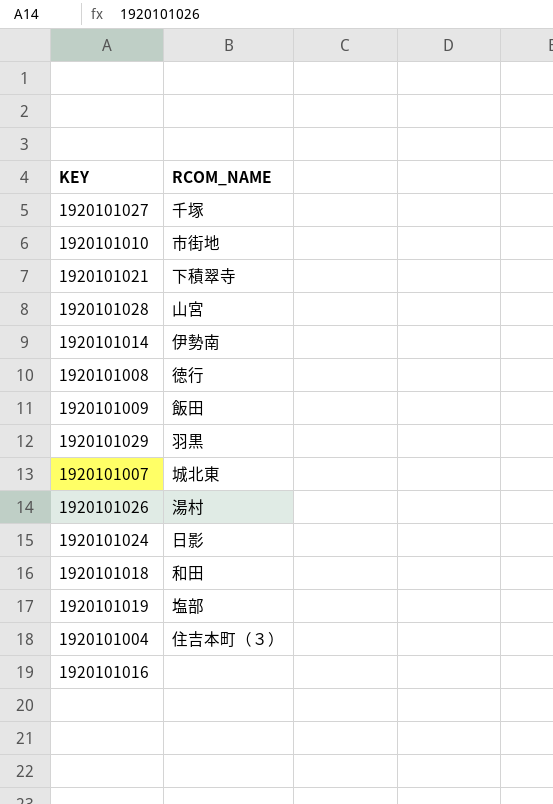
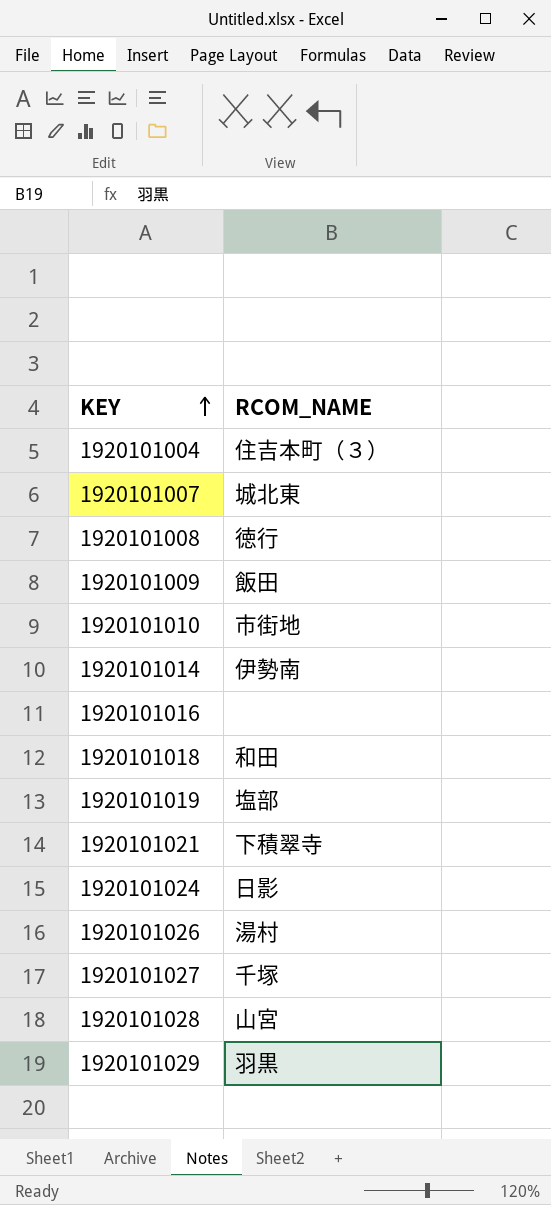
row order: none -> KEY ascending

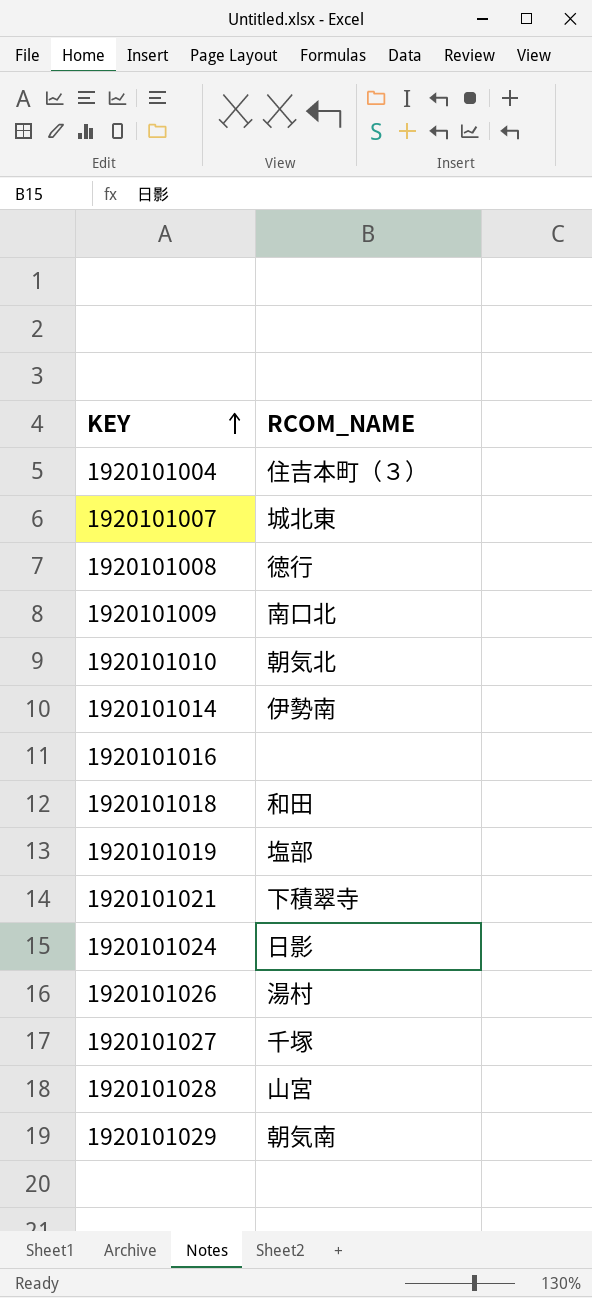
1920101009 | RCOM_NAME: 飯田 -> 南口北
1920101010 | RCOM_NAME: 市街地 -> 朝気北
1920101029 | RCOM_NAME: 羽黒 -> 朝気南

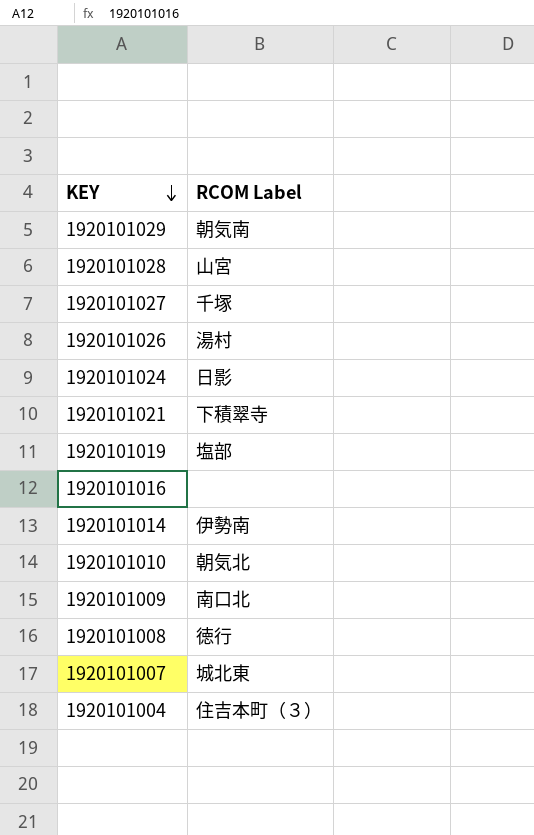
row order: KEY ascending -> KEY descending
column name: RCOM_NAME -> RCOM Label
row 1920101018: 和田 -> none

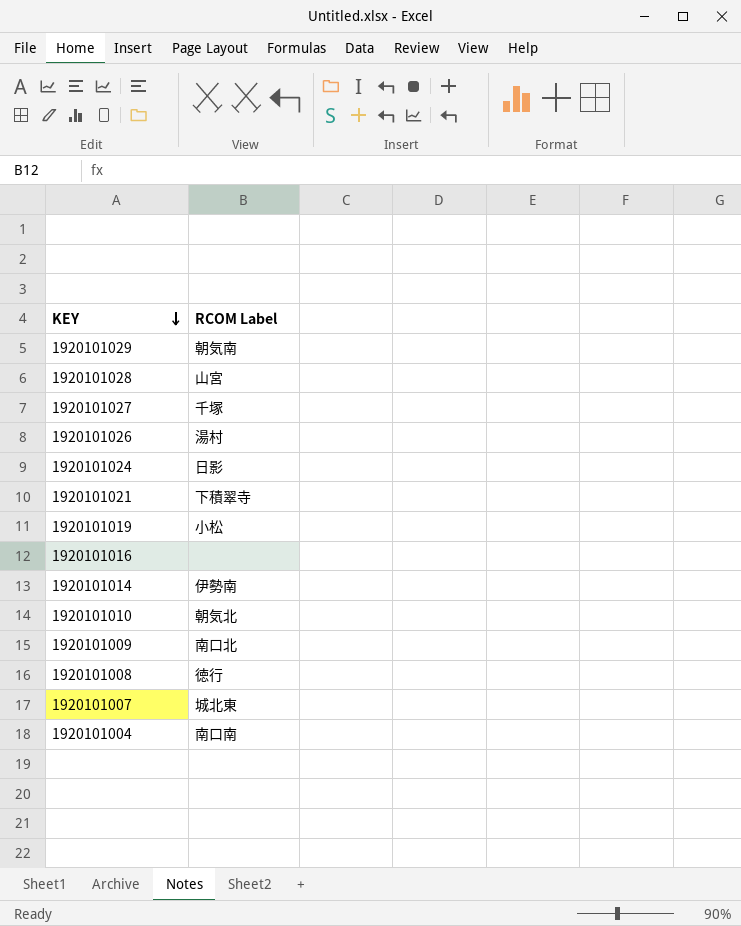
1920101019 | RCOM Label: 塩部 -> 小松
1920101004 | RCOM Label: 住吉本町（３） -> 南口南

